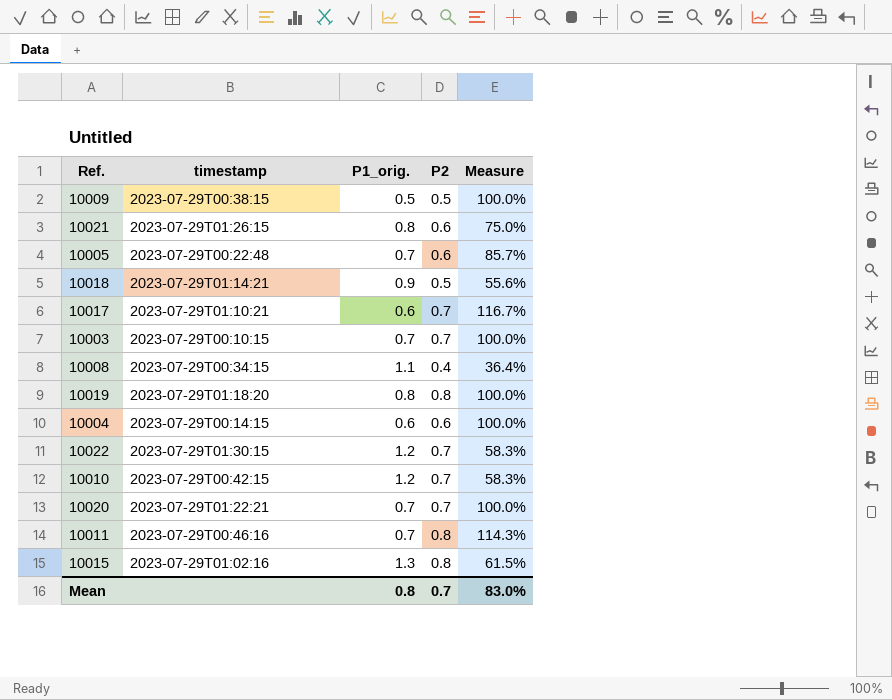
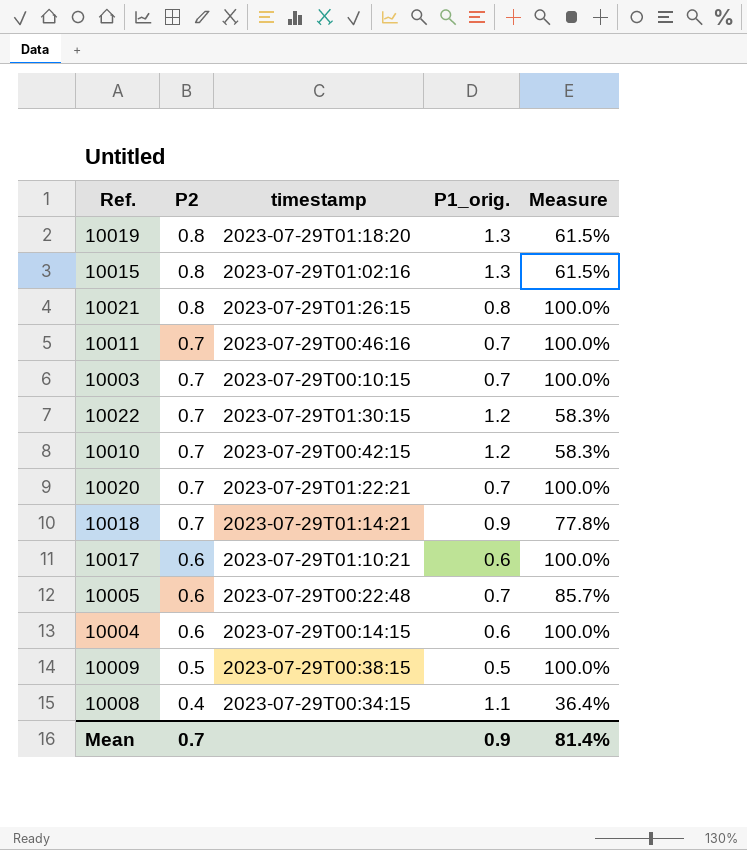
row order: none -> P2 descending
column P2 | position: 4 -> 2
10019 | P1_orig.: 0.8 -> 1.3
10019 | Measure: 100.0% -> 61.5%
10021 | P2: 0.6 -> 0.8
10021 | Measure: 75.0% -> 100.0%
10011 | P2: 0.8 -> 0.7
10011 | Measure: 114.3% -> 100.0%
10018 | P2: 0.5 -> 0.7
10018 | Measure: 55.6% -> 77.8%
10017 | P2: 0.7 -> 0.6
10017 | Measure: 116.7% -> 100.0%
Mean | P1_orig.: 0.8 -> 0.9
Mean | Measure: 83.0% -> 81.4%

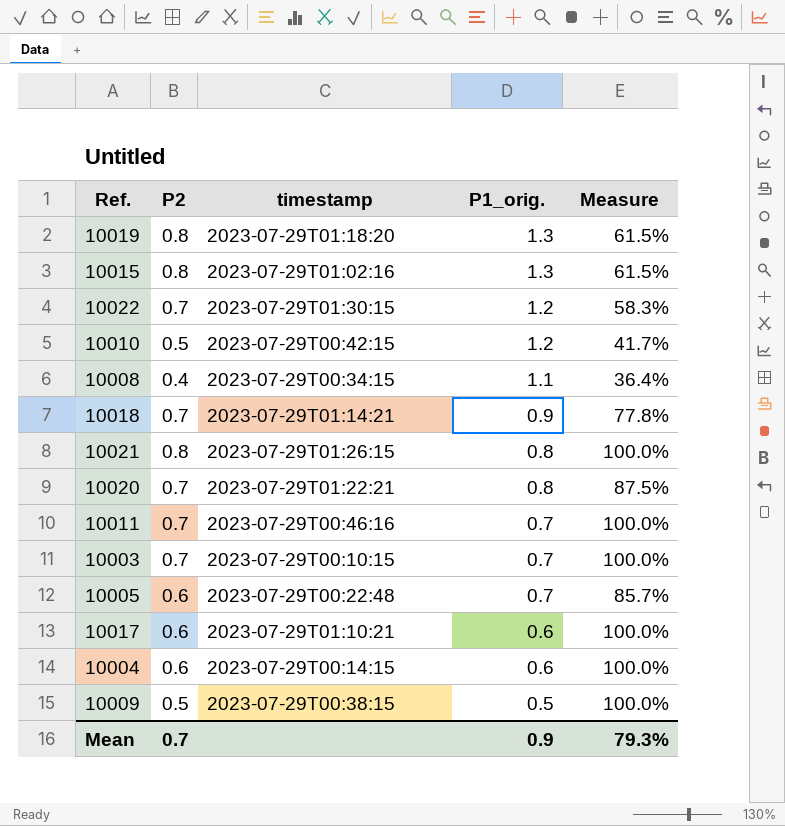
row order: P2 descending -> P1_orig. descending
10010 | P2: 0.7 -> 0.5
10010 | Measure: 58.3% -> 41.7%
10020 | P1_orig.: 0.7 -> 0.8
10020 | Measure: 100.0% -> 87.5%
Mean | Measure: 81.4% -> 79.3%

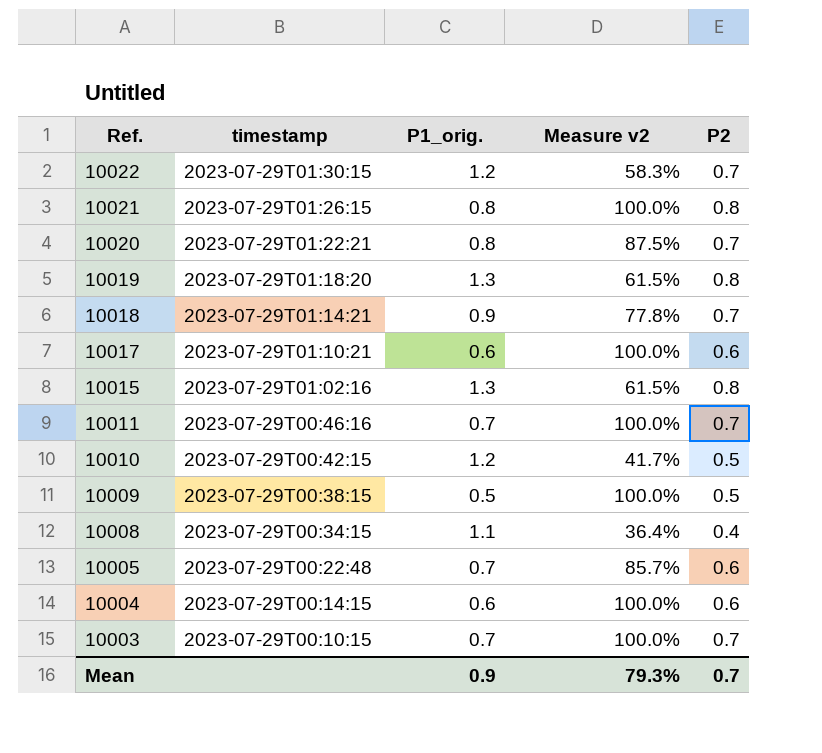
row order: P1_orig. descending -> Ref. descending
column name: Measure -> Measure v2
column P2 | position: 2 -> 5

